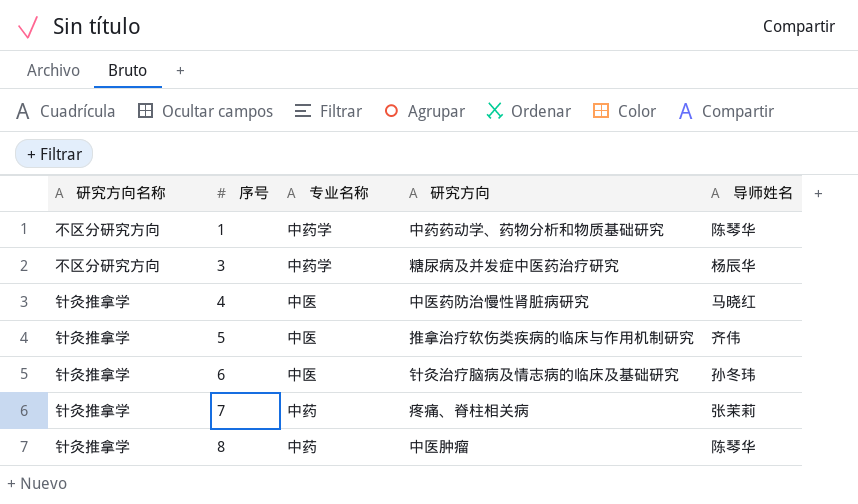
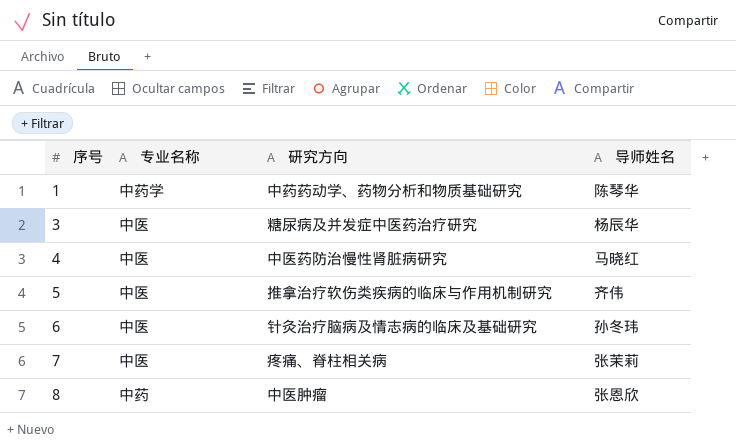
column 研究方向名称 | position: 1 -> none
3 | 专业名称: 中药学 -> 中医
7 | 专业名称: 中药 -> 中医
8 | 导师姓名: 陈琴华 -> 张恩欣

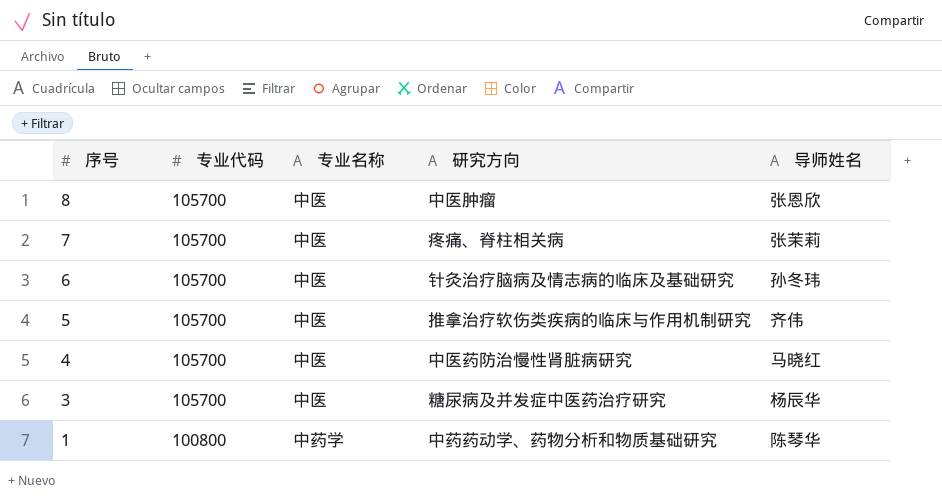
row order: 序号 ascending -> 序号 descending
column 专业代码 | position: none -> 2
8 | 专业名称: 中药 -> 中医

